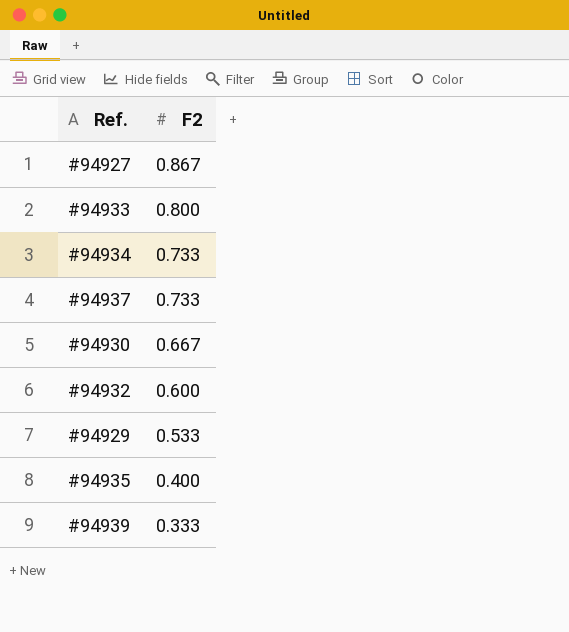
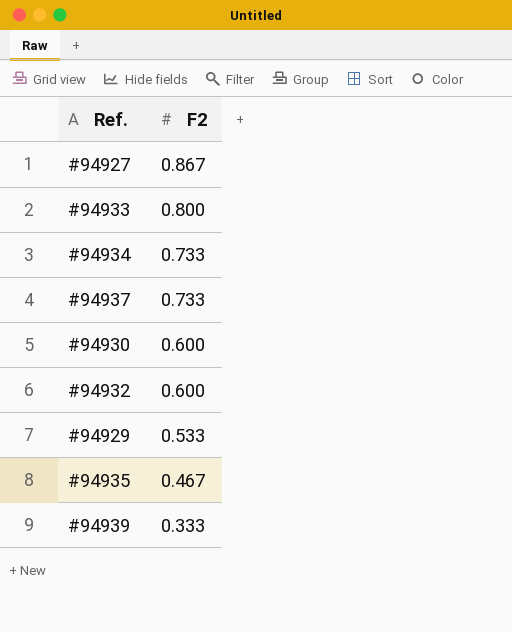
#94930 | F2: 0.667 -> 0.600
#94935 | F2: 0.400 -> 0.467

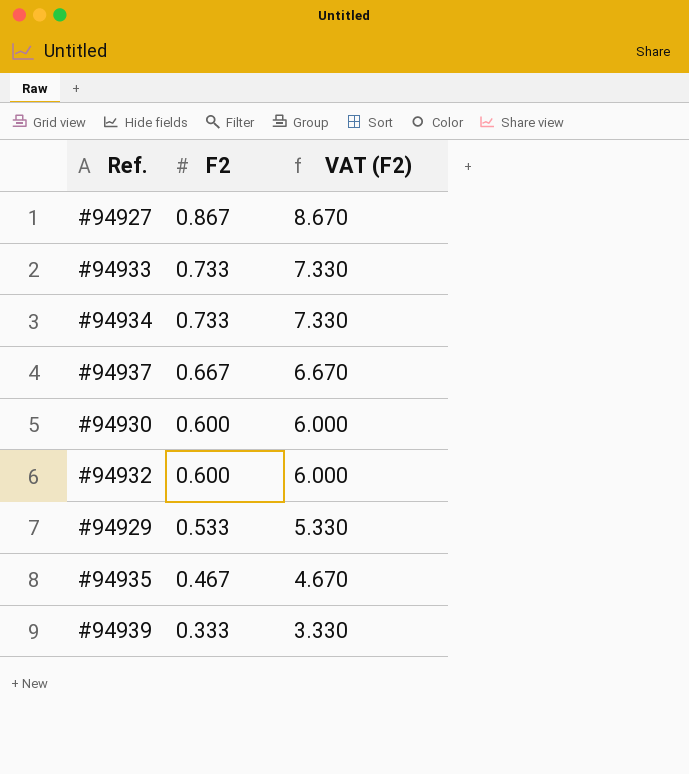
column VAT (F2) | formula: none -> [F2] * 10
#94933 | F2: 0.800 -> 0.733
#94937 | F2: 0.733 -> 0.667

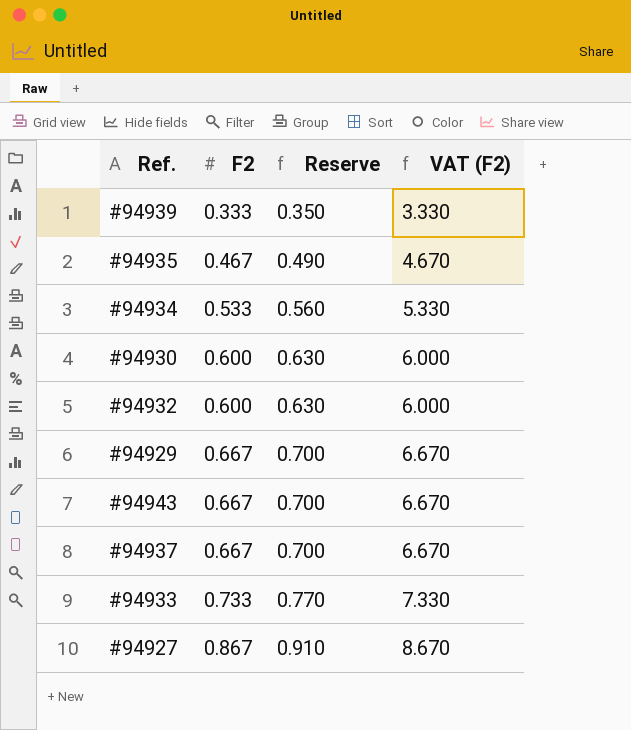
row order: F2 descending -> F2 ascending
column Reserve | formula: none -> [F2] * 1.05
#94934 | F2: 0.733 -> 0.533
#94934 | VAT (F2): 7.330 -> 5.330
#94929 | F2: 0.533 -> 0.667
#94929 | VAT (F2): 5.330 -> 6.670
row #94943: none -> 0.667 | 0.700 | 6.670

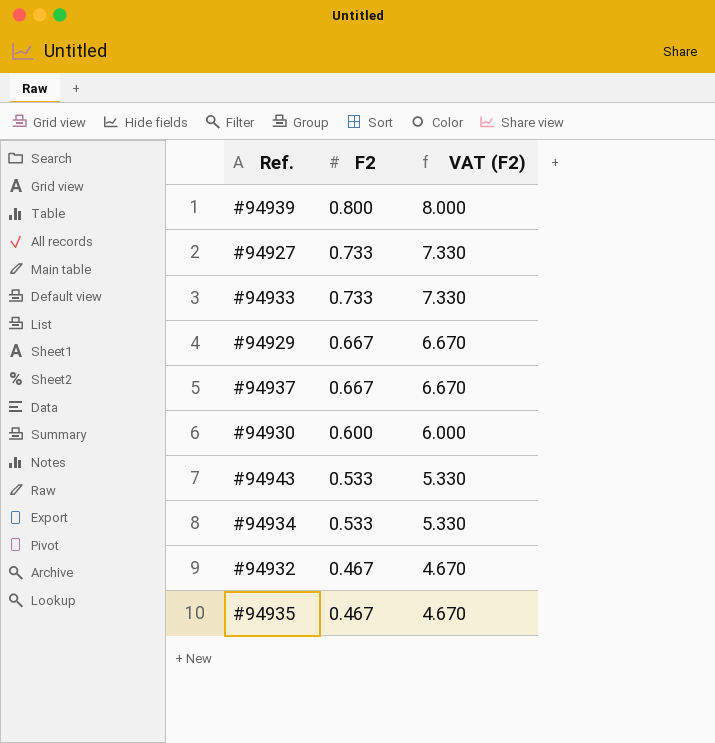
row order: F2 ascending -> F2 descending
column Reserve | formula: [F2] * 1.05 -> none
#94939 | F2: 0.333 -> 0.800
#94939 | VAT (F2): 3.330 -> 8.000
#94927 | F2: 0.867 -> 0.733
#94927 | VAT (F2): 8.670 -> 7.330
#94943 | F2: 0.667 -> 0.533
#94943 | VAT (F2): 6.670 -> 5.330
#94932 | F2: 0.600 -> 0.467
#94932 | VAT (F2): 6.000 -> 4.670

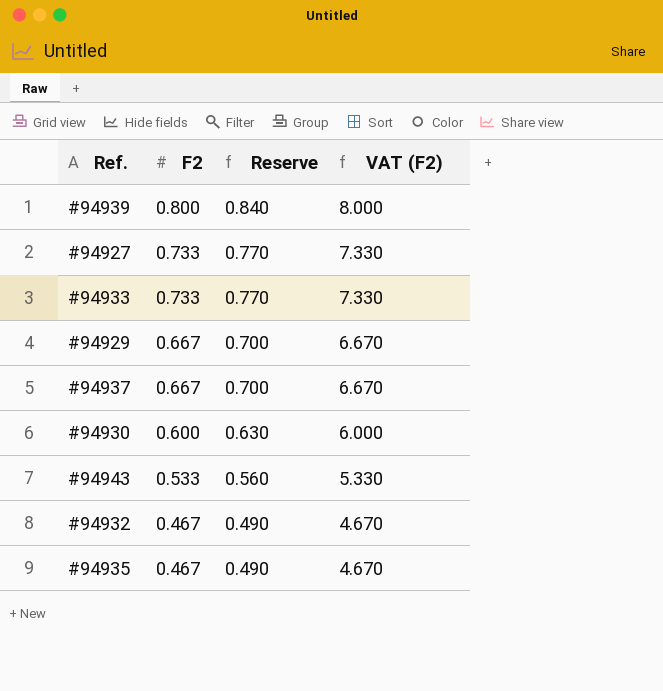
column Reserve | formula: none -> [F2] * 1.05
row #94934: 0.533 | 5.330 -> none

